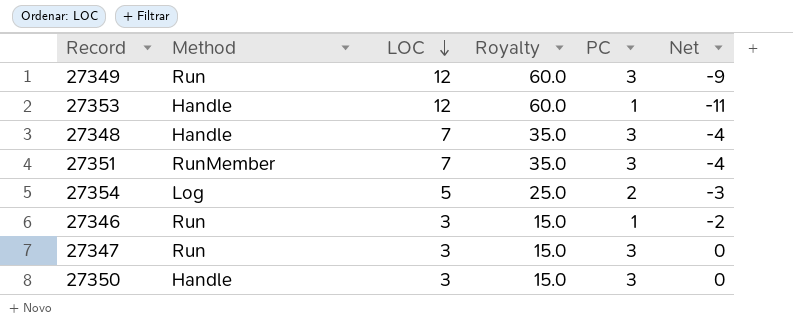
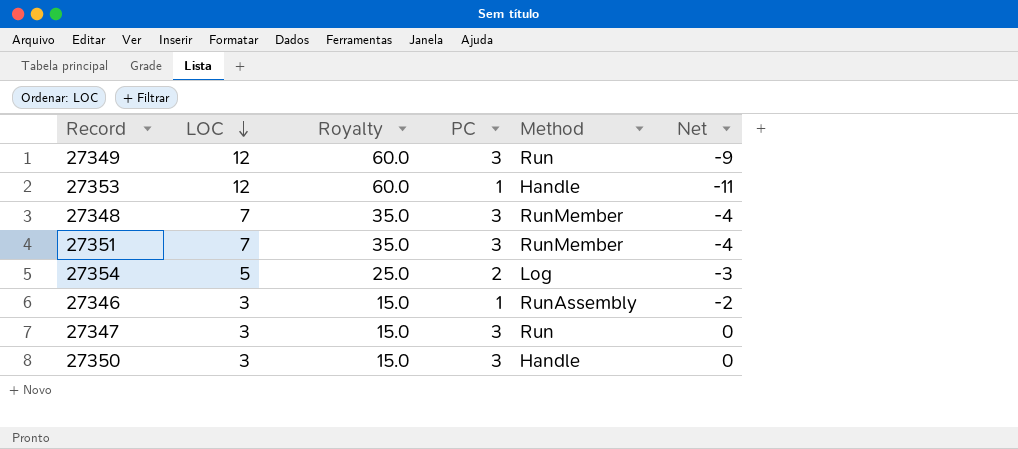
column Method | position: 2 -> 5
27348 | Method: Handle -> RunMember
27346 | Method: Run -> RunAssembly

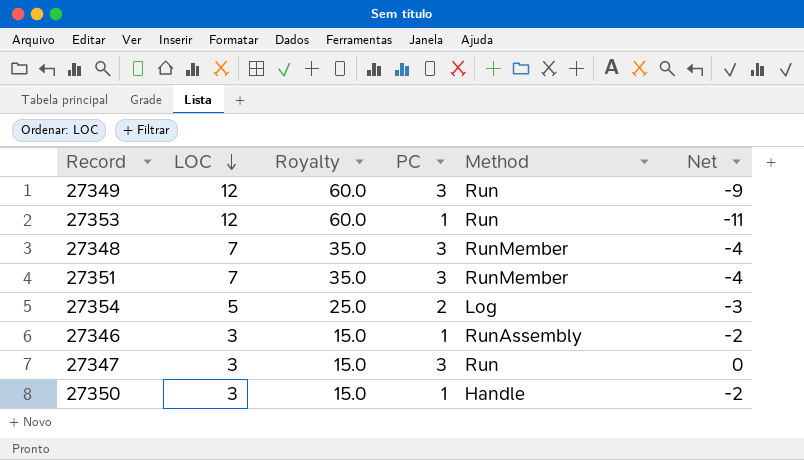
27353 | Method: Handle -> Run
27350 | PC: 3 -> 1
27350 | Net: 0 -> -2

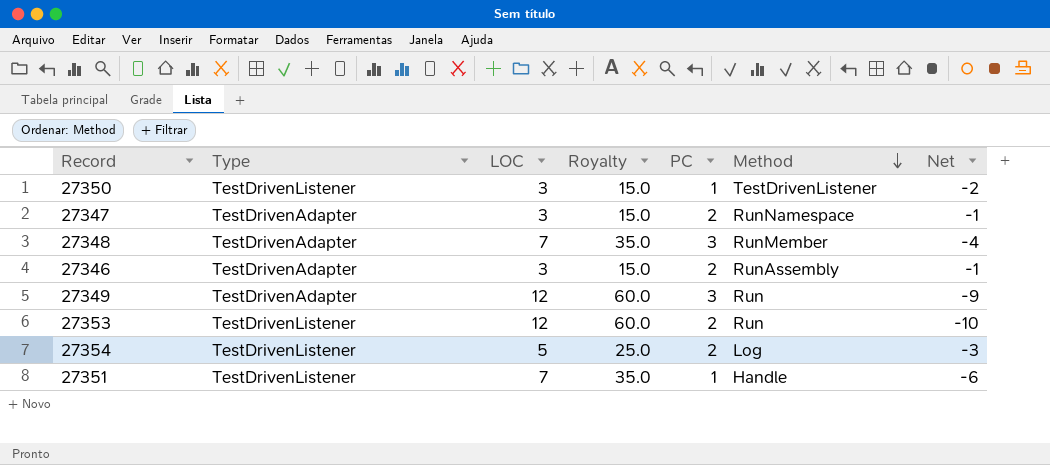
row order: LOC descending -> Method descending
column Type | position: none -> 2
27350 | Method: Handle -> TestDrivenListener
27347 | PC: 3 -> 2
27347 | Method: Run -> RunNamespace
27347 | Net: 0 -> -1
27346 | PC: 1 -> 2
27346 | Net: -2 -> -1
27353 | PC: 1 -> 2
27353 | Net: -11 -> -10
27351 | PC: 3 -> 1
27351 | Method: RunMember -> Handle
27351 | Net: -4 -> -6

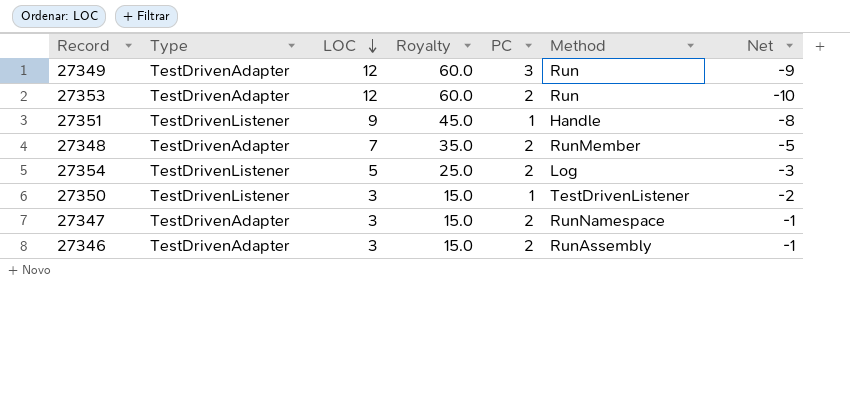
row order: Method descending -> LOC descending
27353 | Type: TestDrivenListener -> TestDrivenAdapter
27351 | LOC: 7 -> 9
27351 | Royalty: 35.0 -> 45.0
27351 | Net: -6 -> -8
27348 | PC: 3 -> 2
27348 | Net: -4 -> -5

